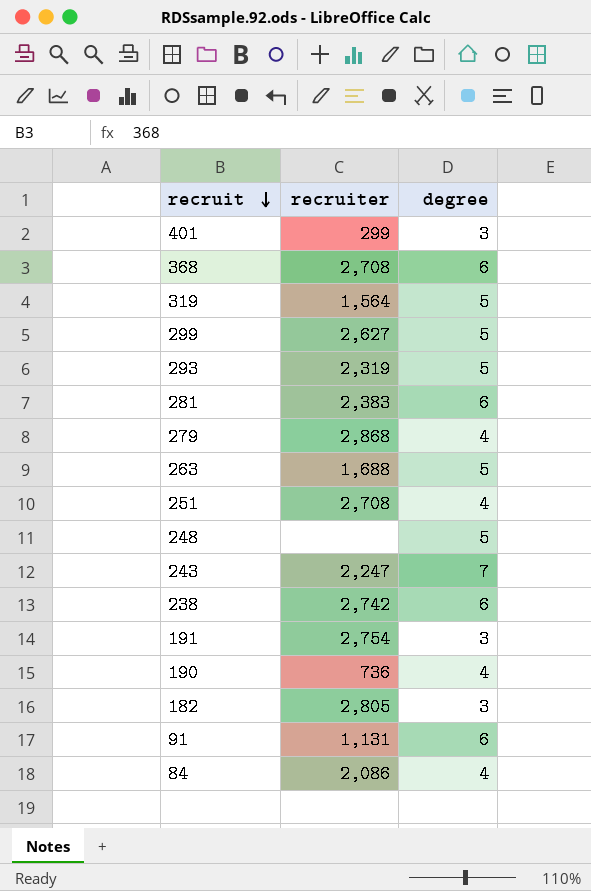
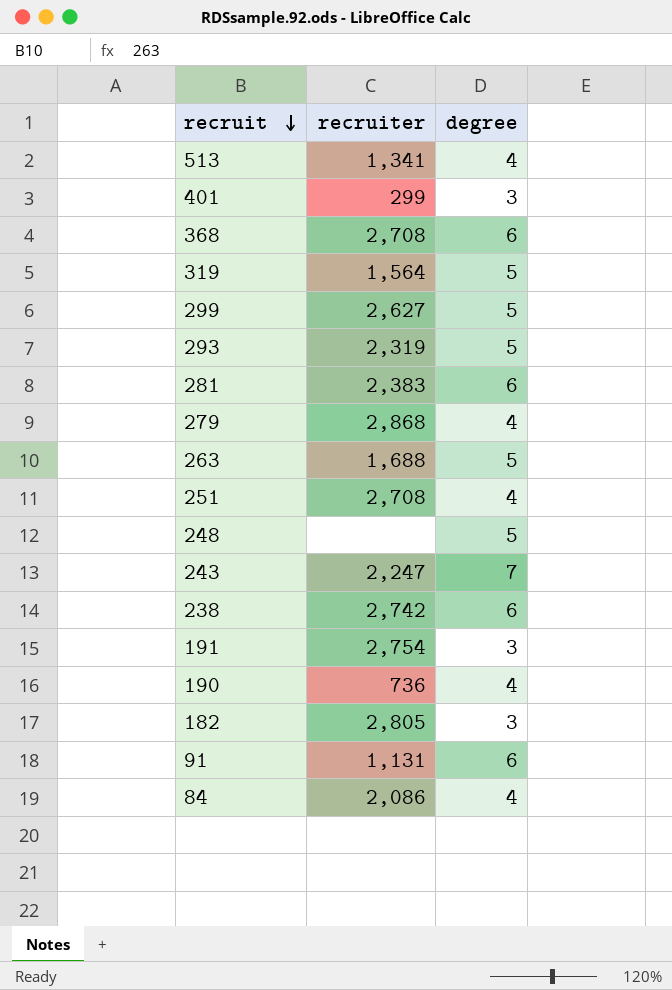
row 513: none -> 1,341 | 4

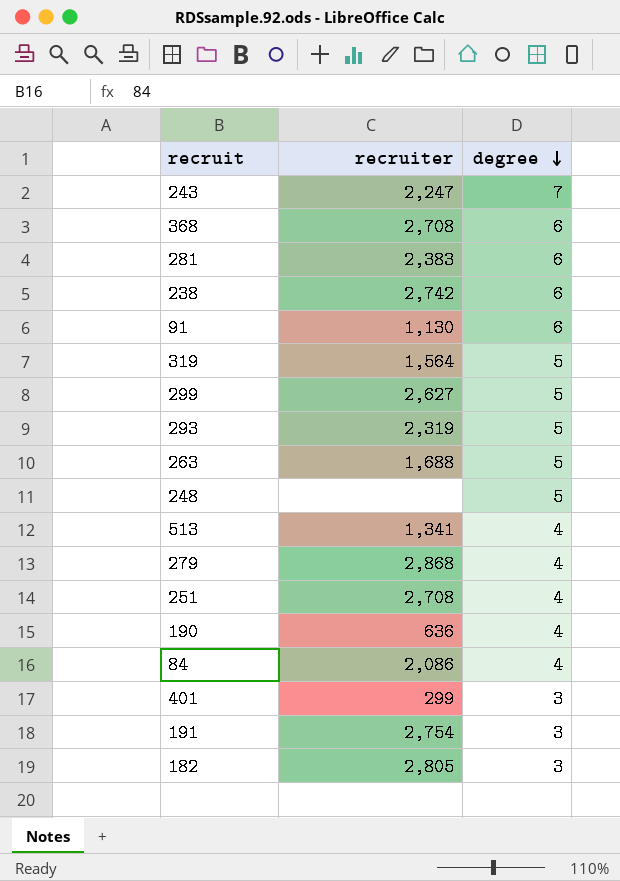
row order: recruit descending -> degree descending
91 | recruiter: 1,131 -> 1,130
190 | recruiter: 736 -> 636

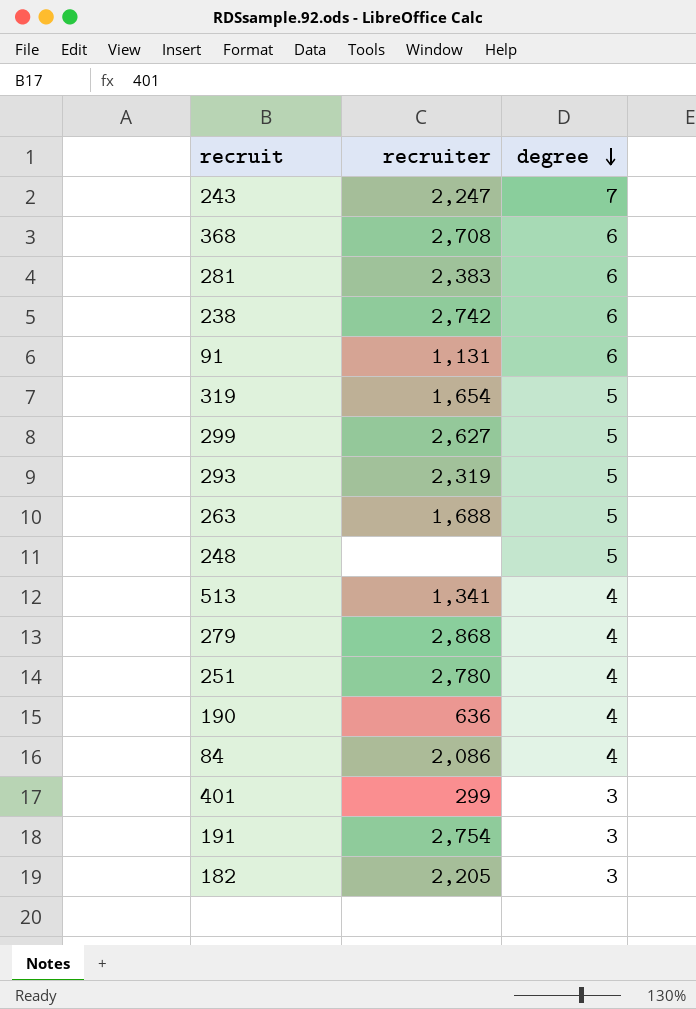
91 | recruiter: 1,130 -> 1,131
319 | recruiter: 1,564 -> 1,654
251 | recruiter: 2,708 -> 2,780
182 | recruiter: 2,805 -> 2,205

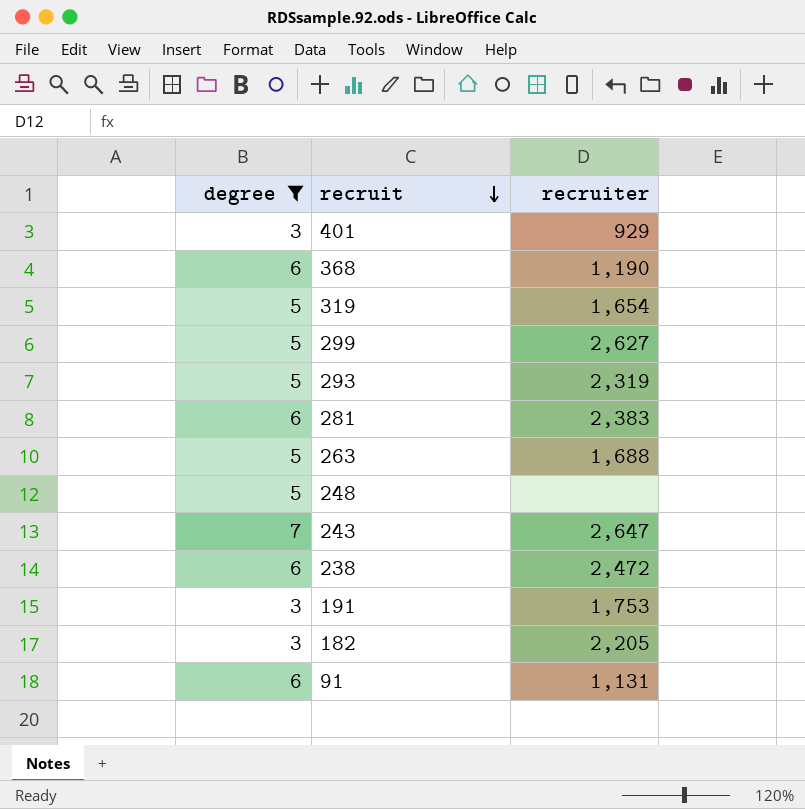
filter: none -> degree != 4
row order: degree descending -> recruit descending
column degree | position: 3 -> 1
401 | recruiter: 299 -> 929
368 | recruiter: 2,708 -> 1,190
243 | recruiter: 2,247 -> 2,647
238 | recruiter: 2,742 -> 2,472
191 | recruiter: 2,754 -> 1,753

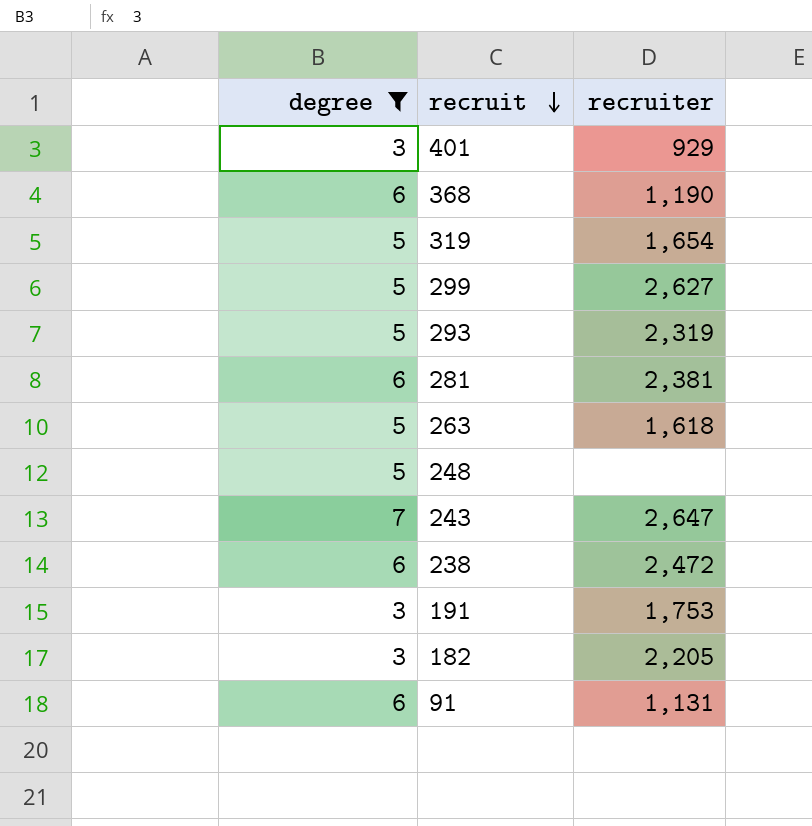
281 | recruiter: 2,383 -> 2,381
263 | recruiter: 1,688 -> 1,618

